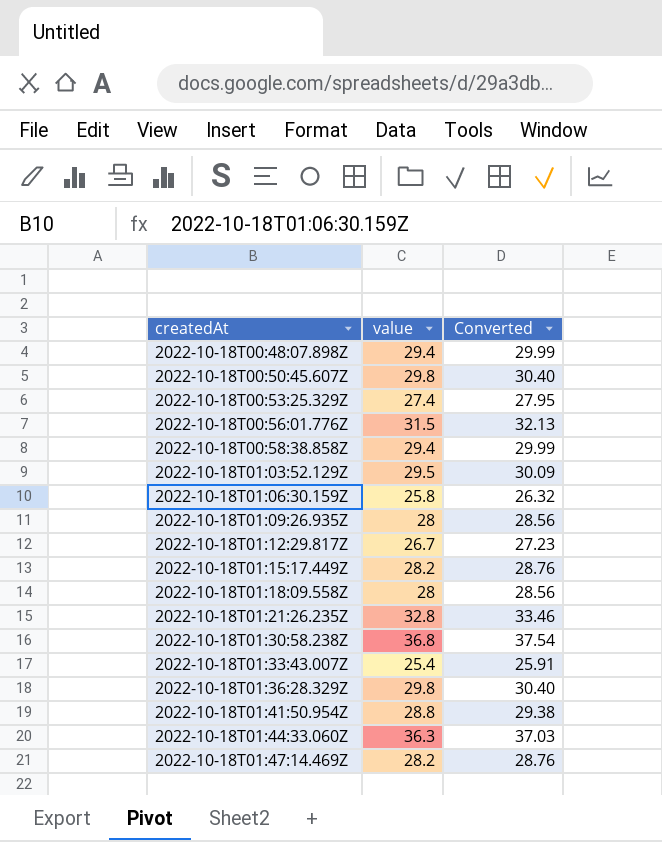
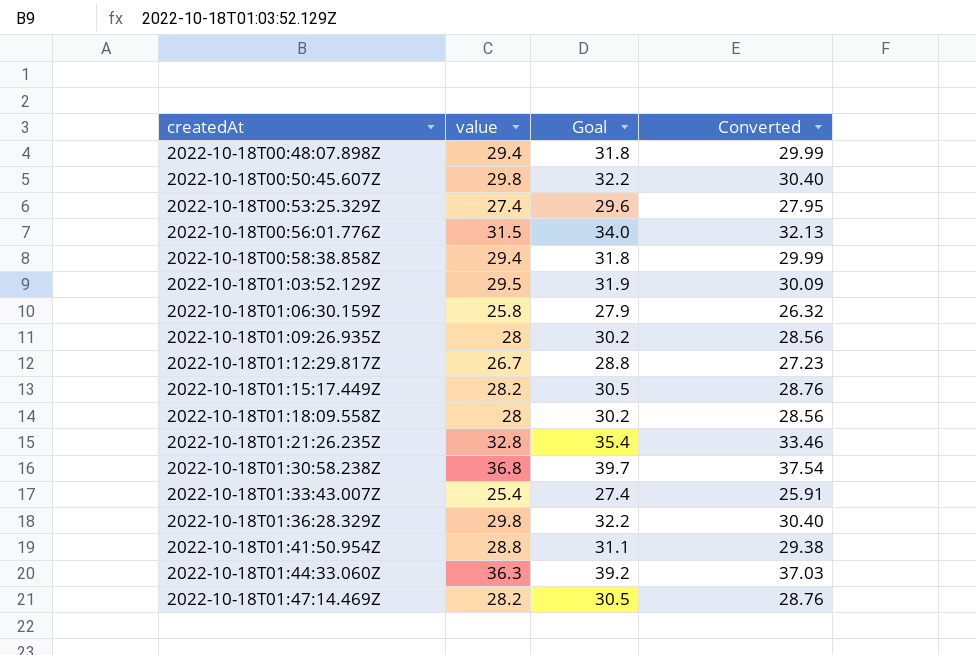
column Goal | formula: none -> [value] * 1.08

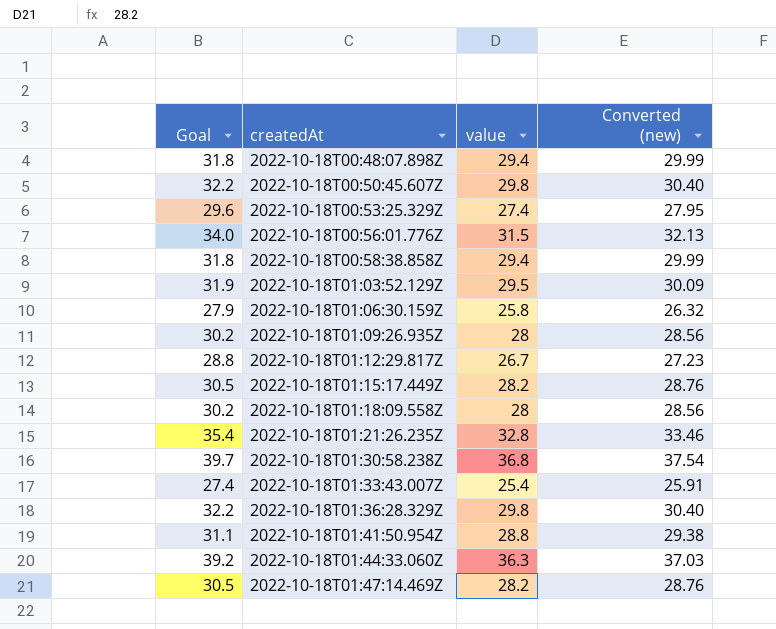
column Goal | position: 3 -> 1
column name: Converted -> Converted (new)

